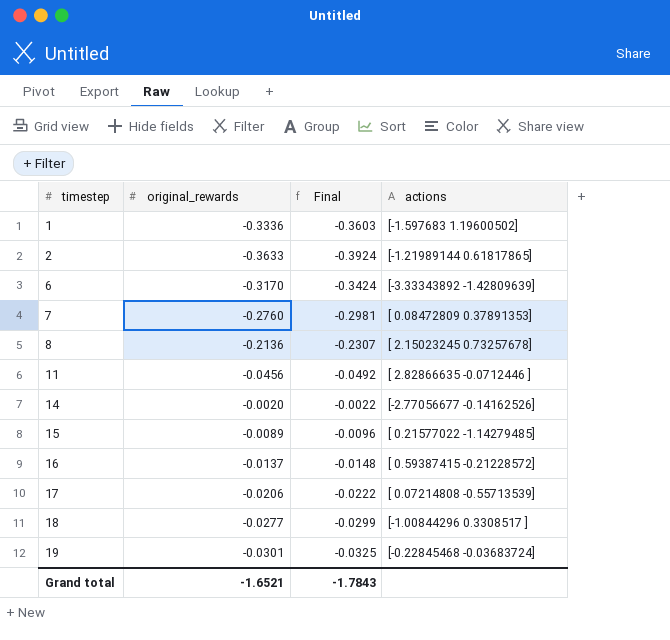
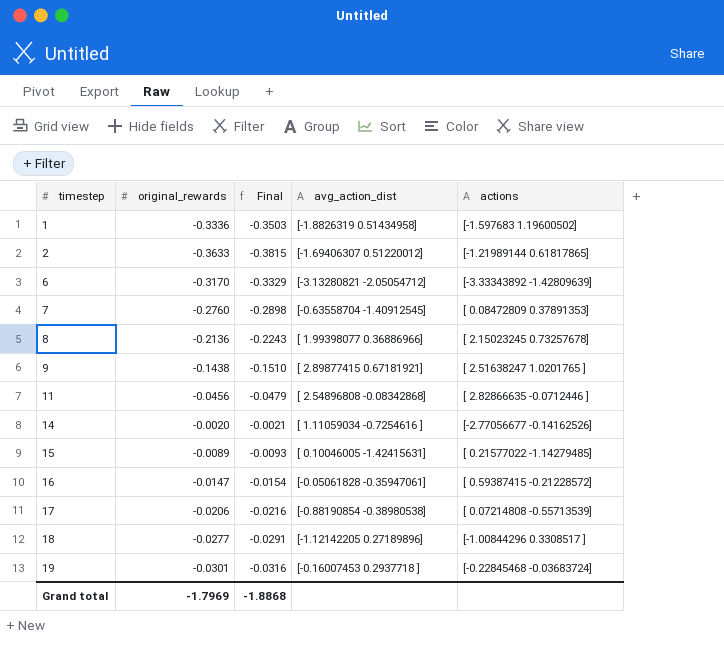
column Final | formula: [original_rewards] * 1.08 -> [original_rewards] * 1.05
column avg_action_dist | position: none -> 4
row 9: none -> -0.1438 | -0.1510 | [ 2.89877415 0.67181921] | [ 2.51638247 1.0201765 ]
16 | original_rewards: -0.0137 -> -0.0147
Grand total | original_rewards: -1.6521 -> -1.7969
Grand total | Final: -1.7843 -> -1.8868

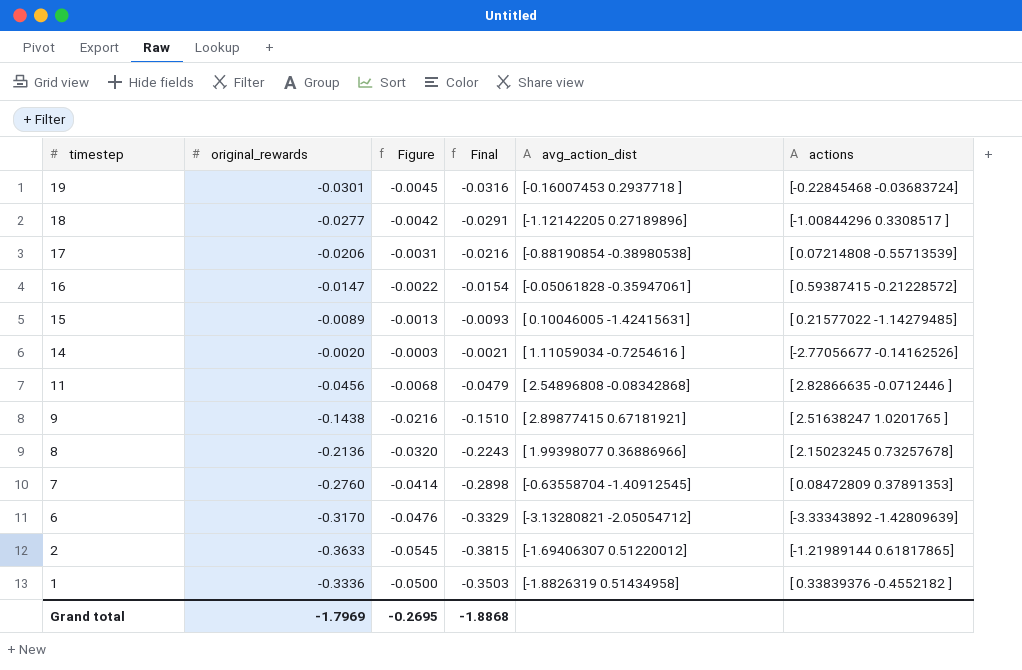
row order: timestep ascending -> timestep descending
column Figure | formula: none -> [original_rewards] * 0.15
1 | actions: [-1.597683 1.19600502] -> [ 0.33839376 -0.4552182 ]

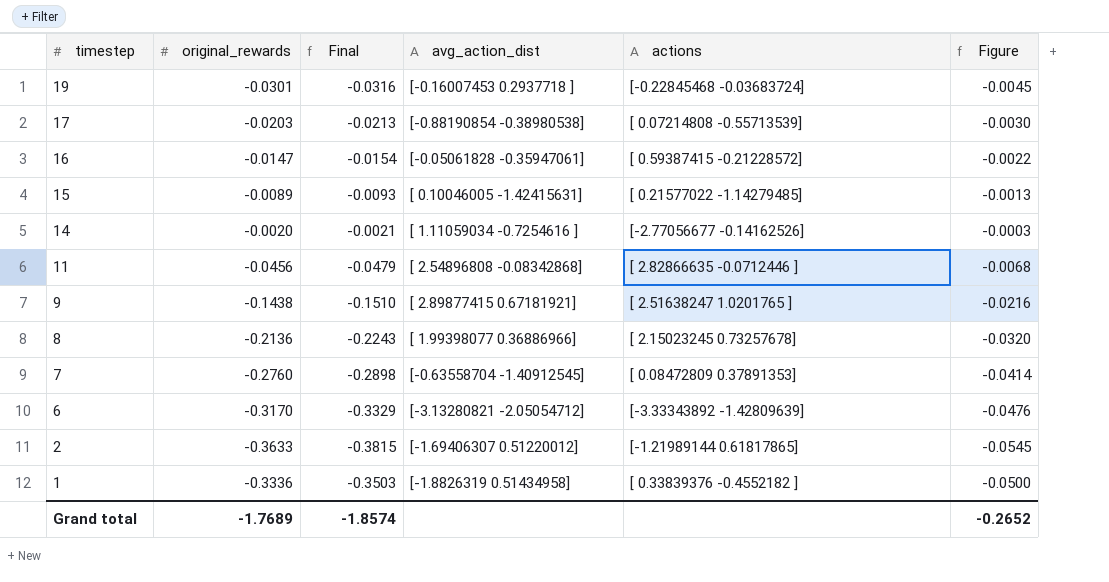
column Figure | position: 3 -> 6
row 18: -0.0277 | -0.0042 | -0.0291 | [-1.12142205 0.27189896] | [-1.00844296 0.3308517 ] -> none
17 | original_rewards: -0.0206 -> -0.0203
17 | Final: -0.0216 -> -0.0213
17 | Figure: -0.0031 -> -0.0030
Grand total | original_rewards: -1.7969 -> -1.7689
Grand total | Final: -1.8868 -> -1.8574
Grand total | Figure: -0.2695 -> -0.2652

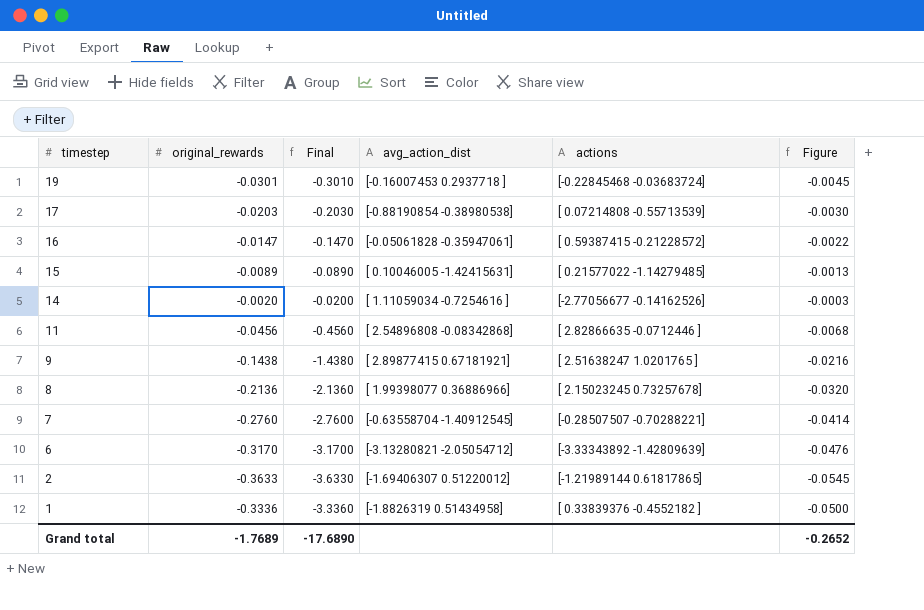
column Final | formula: [original_rewards] * 1.05 -> [original_rewards] * 10
7 | actions: [ 0.08472809 0.37891353] -> [-0.28507507 -0.70288221]
Grand total | Final: -1.8574 -> -17.6890

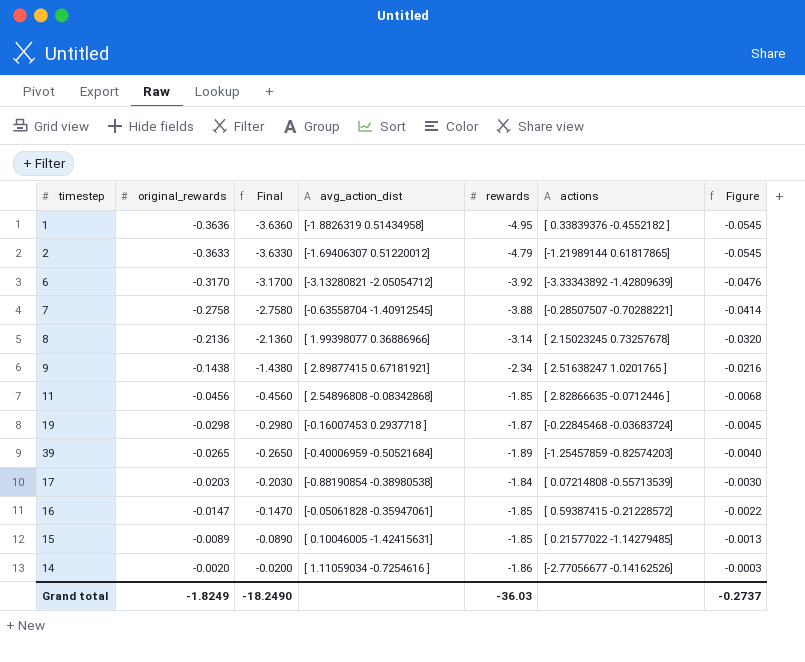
row order: timestep descending -> original_rewards ascending
column rewards | position: none -> 5
1 | original_rewards: -0.3336 -> -0.3636
1 | Final: -3.3360 -> -3.6360
1 | Figure: -0.0500 -> -0.0545
7 | original_rewards: -0.2760 -> -0.2758
7 | Final: -2.7600 -> -2.7580
19 | original_rewards: -0.0301 -> -0.0298
19 | Final: -0.3010 -> -0.2980
row 39: none -> -0.0265 | -0.2650 | [-0.40006959 -0.50521684] | -1.89 | [-1.25457859 -0.82574203] | -0.0040
Grand total | original_rewards: -1.7689 -> -1.8249
Grand total | Final: -17.6890 -> -18.2490
Grand total | Figure: -0.2652 -> -0.2737

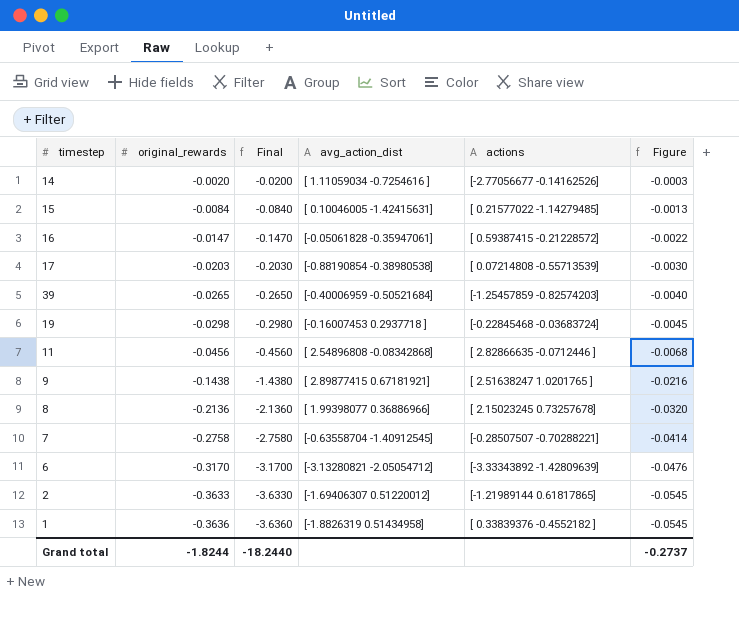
row order: original_rewards ascending -> original_rewards descending
column rewards | position: 5 -> none
15 | original_rewards: -0.0089 -> -0.0084
15 | Final: -0.0890 -> -0.0840
Grand total | original_rewards: -1.8249 -> -1.8244
Grand total | Final: -18.2490 -> -18.2440

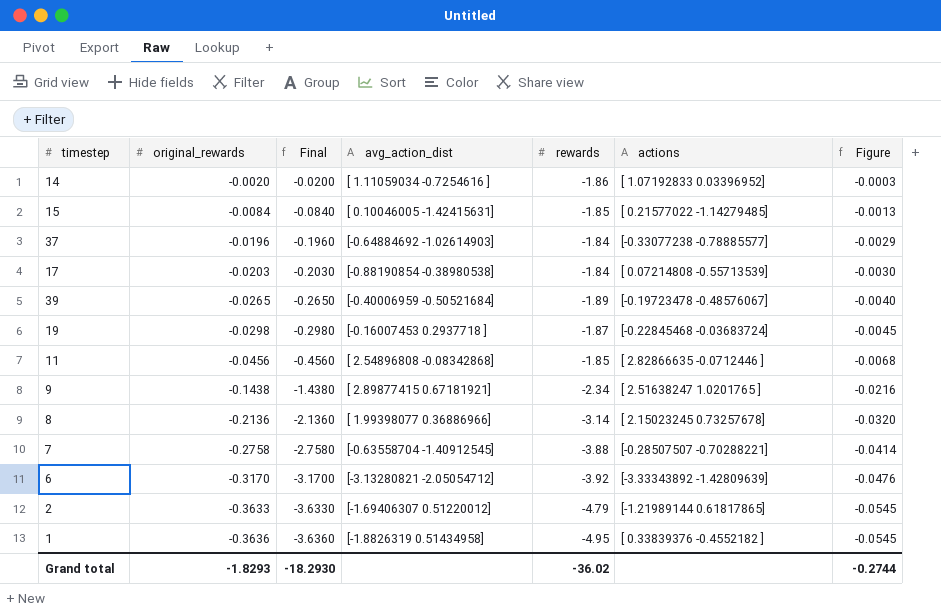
column rewards | position: none -> 5
row 16: -0.0147 | -0.1470 | [-0.05061828 -0.35947061] | [ 0.59387415 -0.21228572] | -0.0022 -> none
14 | actions: [-2.77056677 -0.14162526] -> [ 1.07192833 0.03396952]
row 37: none -> -0.0196 | -0.1960 | [-0.64884692 -1.02614903] | -1.84 | [-0.33077238 -0.78885577] | -0.0029
39 | actions: [-1.25457859 -0.82574203] -> [-0.19723478 -0.48576067]
Grand total | original_rewards: -1.8244 -> -1.8293
Grand total | Final: -18.2440 -> -18.2930
Grand total | Figure: -0.2737 -> -0.2744

